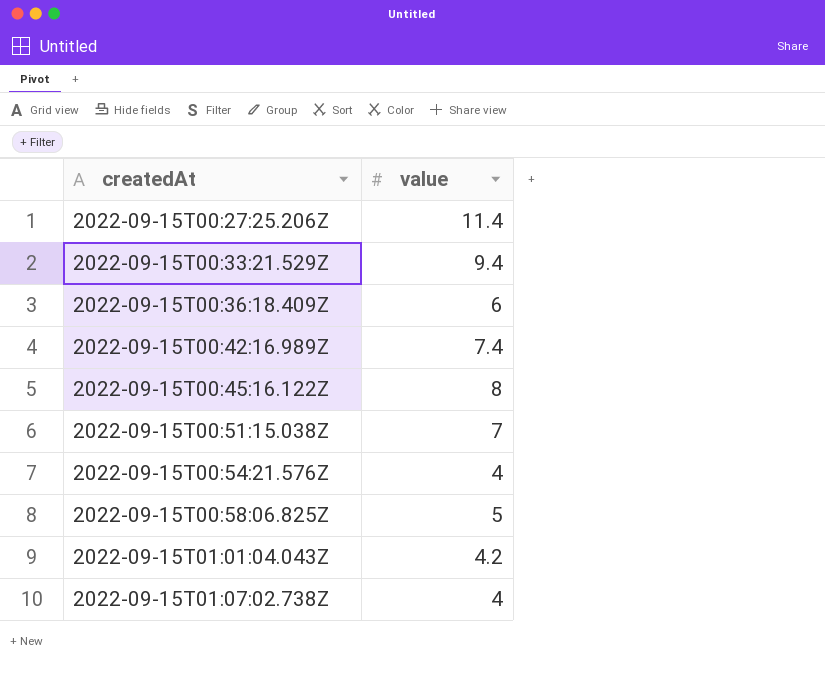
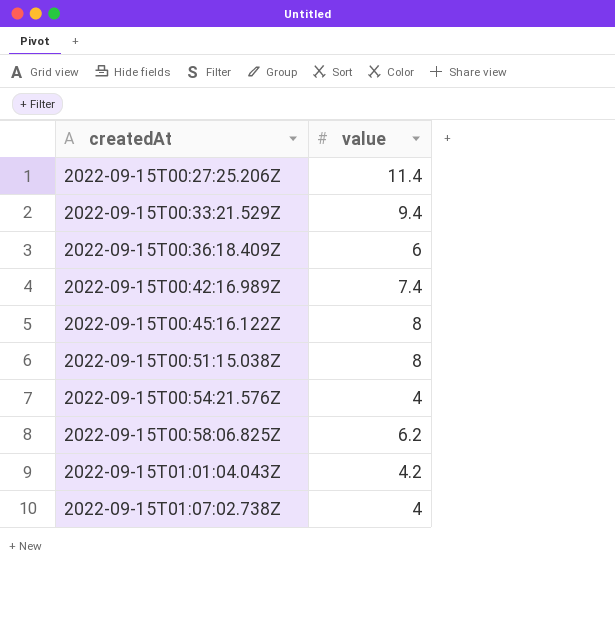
2022-09-15T00:51:15.038Z | value: 7 -> 8
2022-09-15T00:58:06.825Z | value: 5 -> 6.2

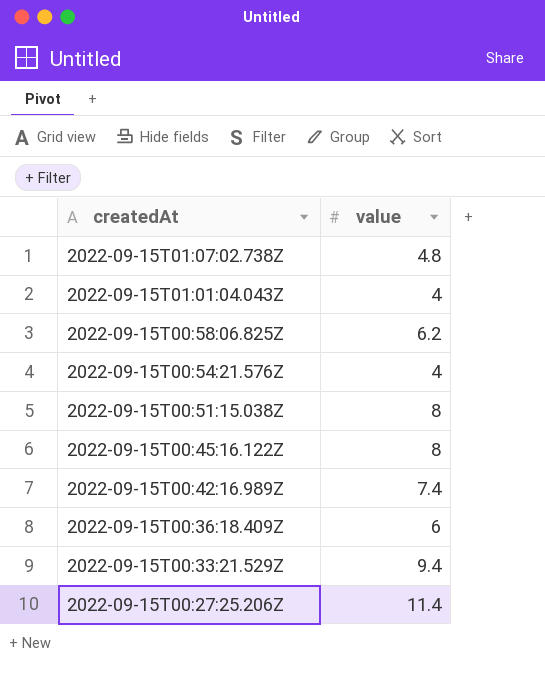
row order: createdAt ascending -> createdAt descending
2022-09-15T01:07:02.738Z | value: 4 -> 4.8
2022-09-15T01:01:04.043Z | value: 4.2 -> 4

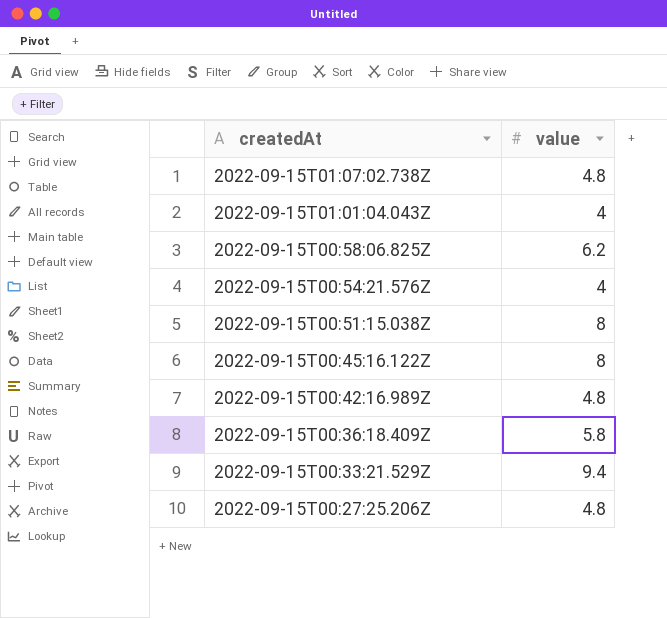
2022-09-15T00:42:16.989Z | value: 7.4 -> 4.8
2022-09-15T00:36:18.409Z | value: 6 -> 5.8
2022-09-15T00:27:25.206Z | value: 11.4 -> 4.8

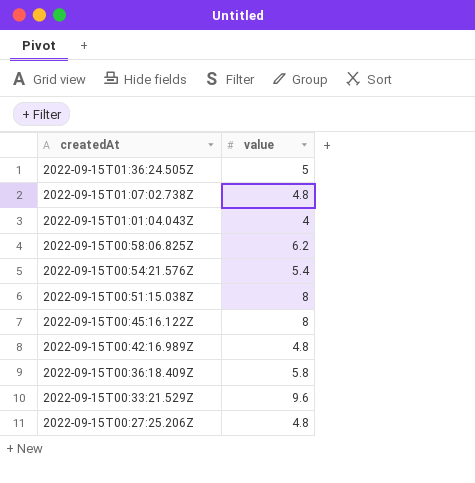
row 2022-09-15T01:36:24.505Z: none -> 5
2022-09-15T00:54:21.576Z | value: 4 -> 5.4
2022-09-15T00:33:21.529Z | value: 9.4 -> 9.6

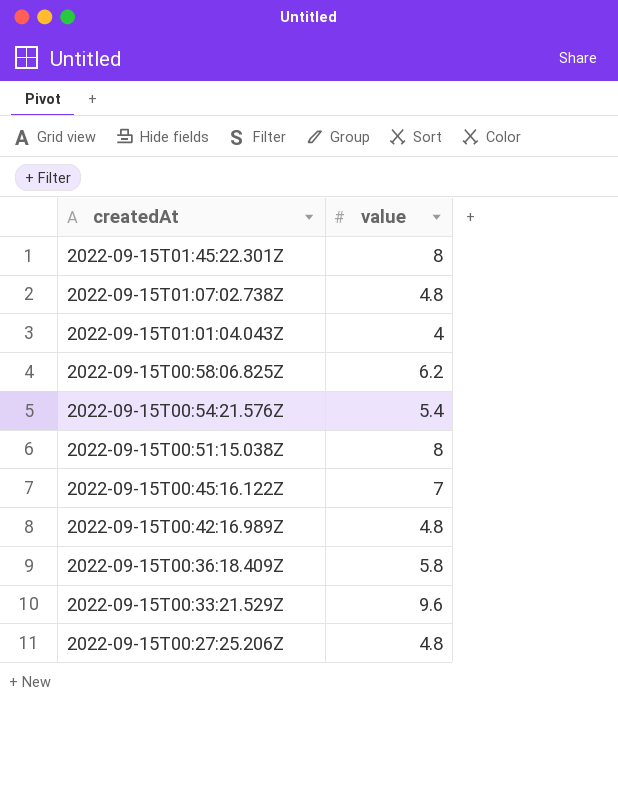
row 2022-09-15T01:36:24.505Z: 5 -> none
row 2022-09-15T01:45:22.301Z: none -> 8
2022-09-15T00:45:16.122Z | value: 8 -> 7

